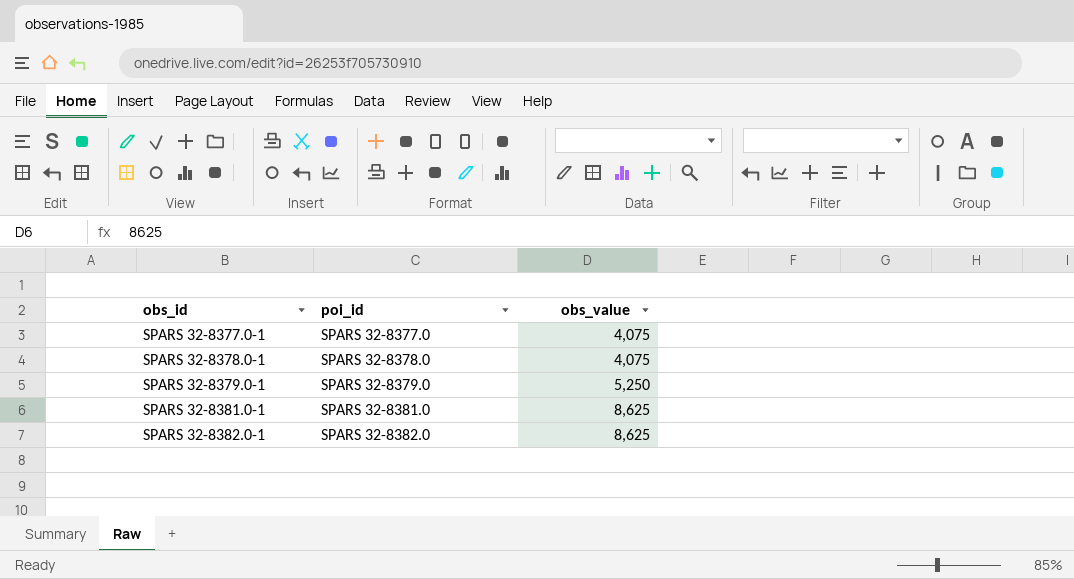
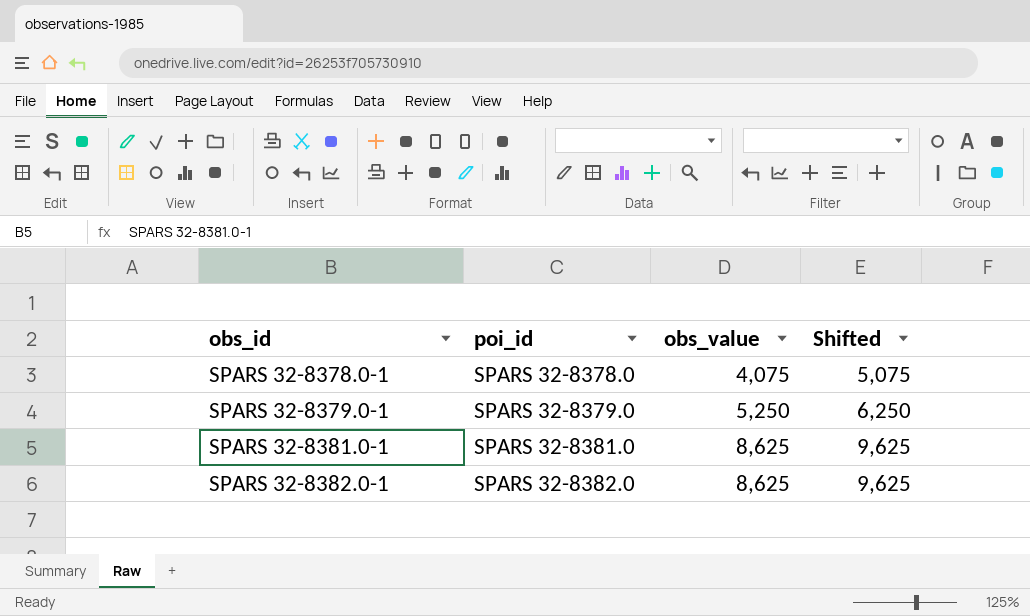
column Shifted | formula: none -> [obs_value] + 1000
row SPARS 32-8377.0-1: SPARS 32-8377.0 | 4,075 -> none

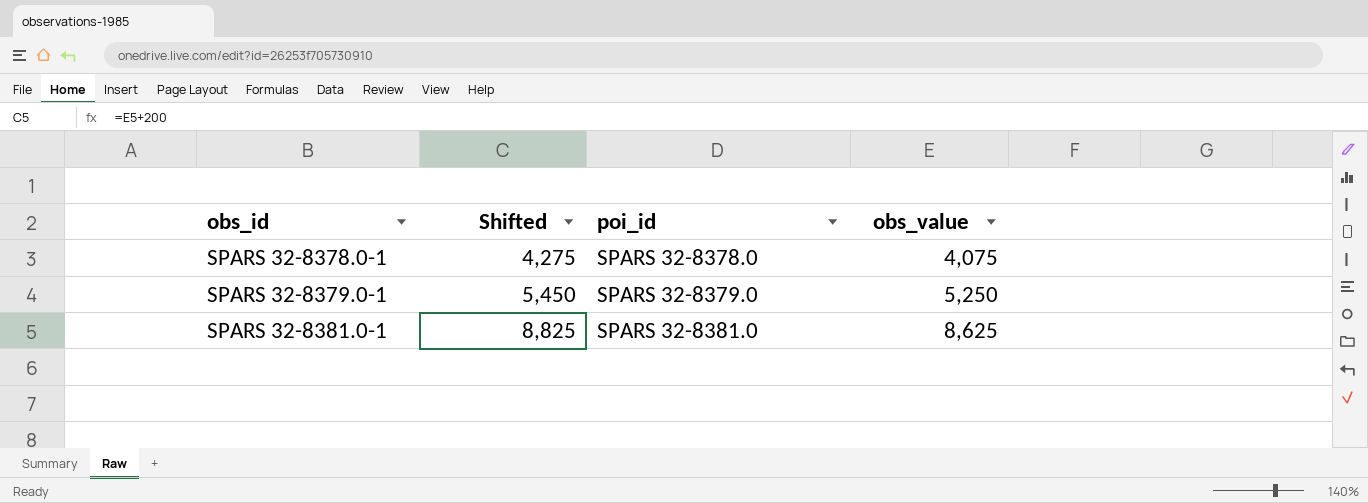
column Shifted | formula: [obs_value] + 1000 -> [obs_value] + 200
column Shifted | position: 4 -> 2
row SPARS 32-8382.0-1: SPARS 32-8382.0 | 8,625 | 9,625 -> none

